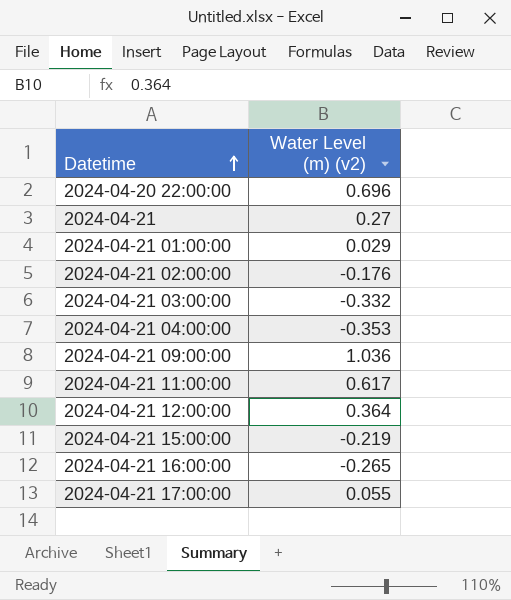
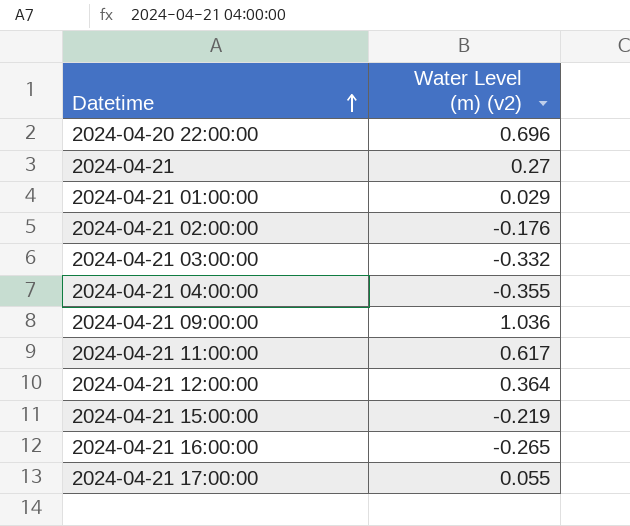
2024-04-21 04:00:00 | Water Level (m) (v2): -0.353 -> -0.355

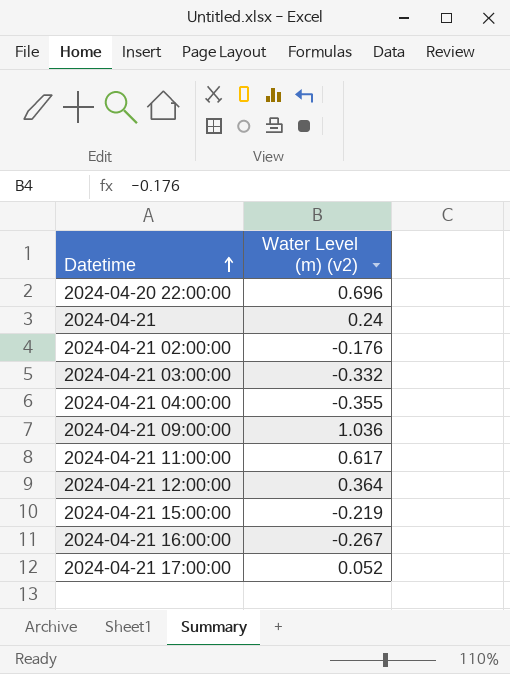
row 2024-04-21 01:00:00: 0.029 -> none
2024-04-21 | Water Level (m) (v2): 0.27 -> 0.24
2024-04-21 16:00:00 | Water Level (m) (v2): -0.265 -> -0.267
2024-04-21 17:00:00 | Water Level (m) (v2): 0.055 -> 0.052

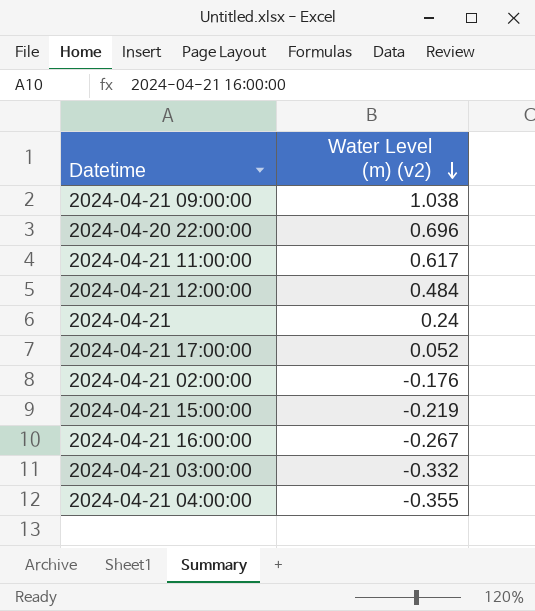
row order: Datetime ascending -> Water Level (m) (v2) descending
2024-04-21 09:00:00 | Water Level (m) (v2): 1.036 -> 1.038
2024-04-21 12:00:00 | Water Level (m) (v2): 0.364 -> 0.484

